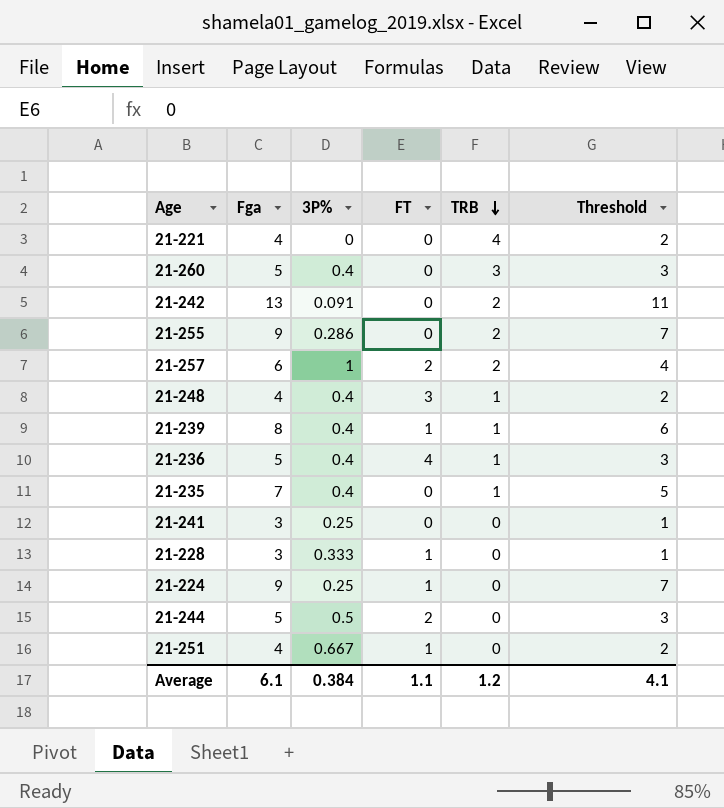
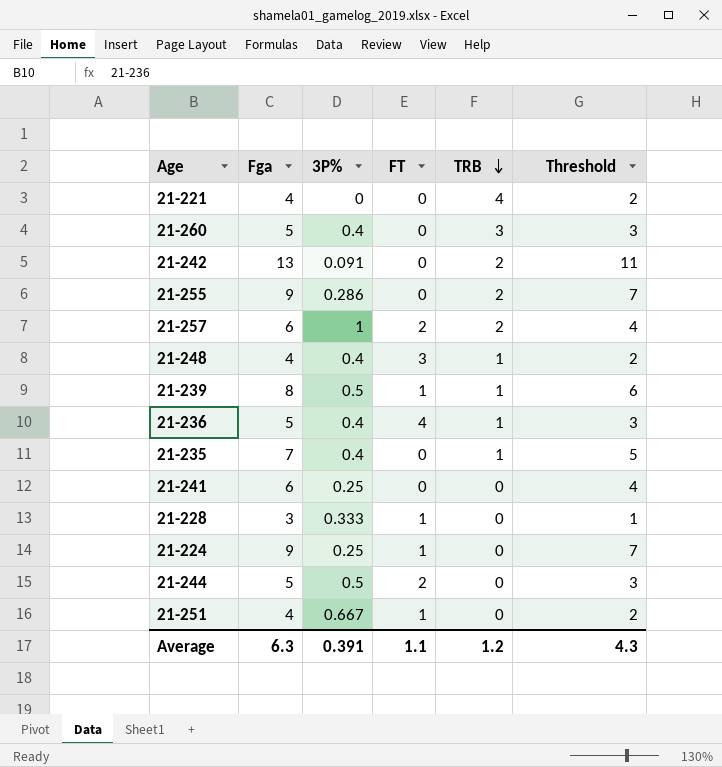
21-239 | 3P%: 0.4 -> 0.5
21-241 | Fga: 3 -> 6
21-241 | Threshold: 1 -> 4
Average | Fga: 6.1 -> 6.3
Average | 3P%: 0.384 -> 0.391
Average | Threshold: 4.1 -> 4.3

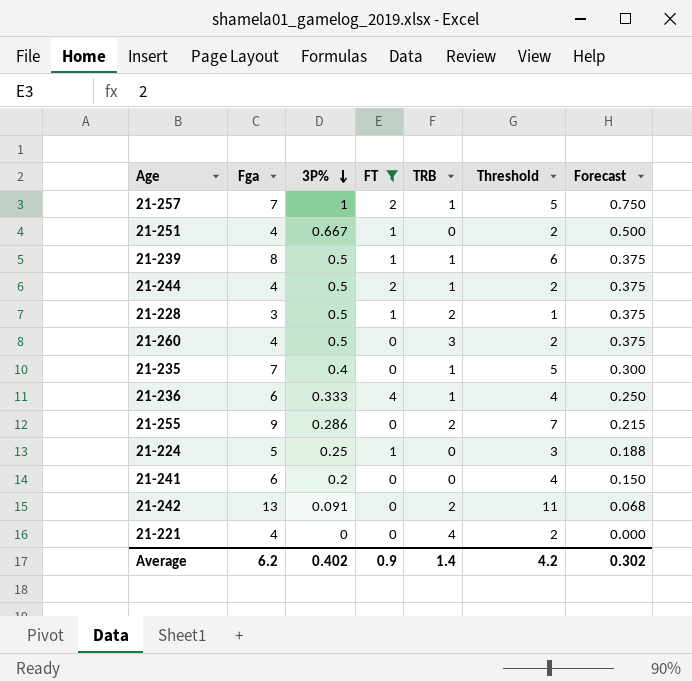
filter: none -> FT != 3
row order: TRB descending -> 3P% descending
column Forecast | formula: none -> [3P%] * 0.75
21-257 | Fga: 6 -> 7
21-257 | TRB: 2 -> 1
21-257 | Threshold: 4 -> 5
21-244 | Fga: 5 -> 4
21-244 | TRB: 0 -> 1
21-244 | Threshold: 3 -> 2
21-228 | 3P%: 0.333 -> 0.5
21-228 | TRB: 0 -> 2
21-260 | Fga: 5 -> 4
21-260 | 3P%: 0.4 -> 0.5
21-260 | Threshold: 3 -> 2
21-236 | Fga: 5 -> 6
21-236 | 3P%: 0.4 -> 0.333
21-236 | Threshold: 3 -> 4
21-224 | Fga: 9 -> 5
21-224 | Threshold: 7 -> 3
21-241 | 3P%: 0.25 -> 0.2
Average | Fga: 6.3 -> 6.2
Average | 3P%: 0.391 -> 0.402
Average | FT: 1.1 -> 0.9
Average | TRB: 1.2 -> 1.4
Average | Threshold: 4.3 -> 4.2

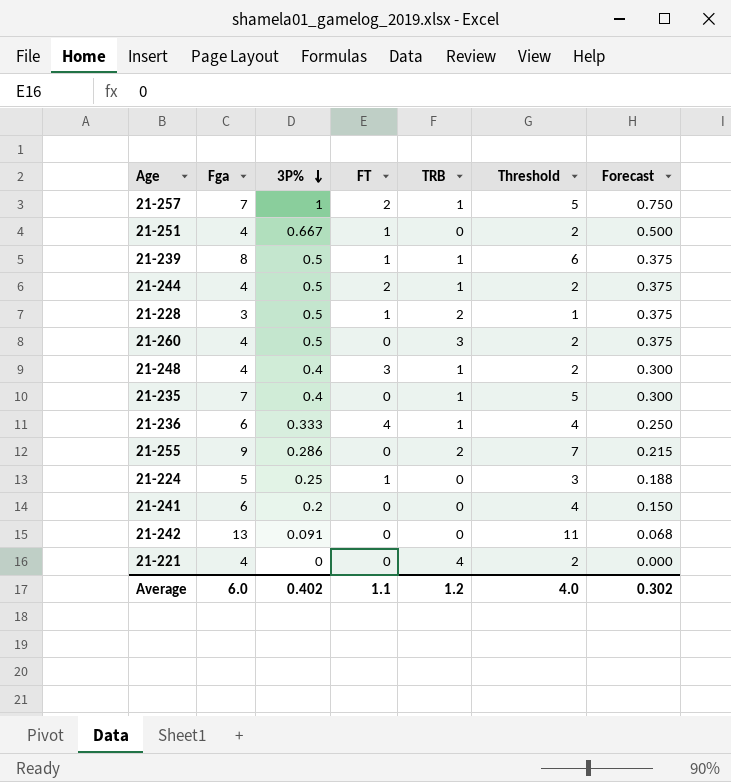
filter: FT != 3 -> none
21-242 | TRB: 2 -> 0
Average | Fga: 6.2 -> 6.0
Average | FT: 0.9 -> 1.1
Average | TRB: 1.4 -> 1.2
Average | Threshold: 4.2 -> 4.0

